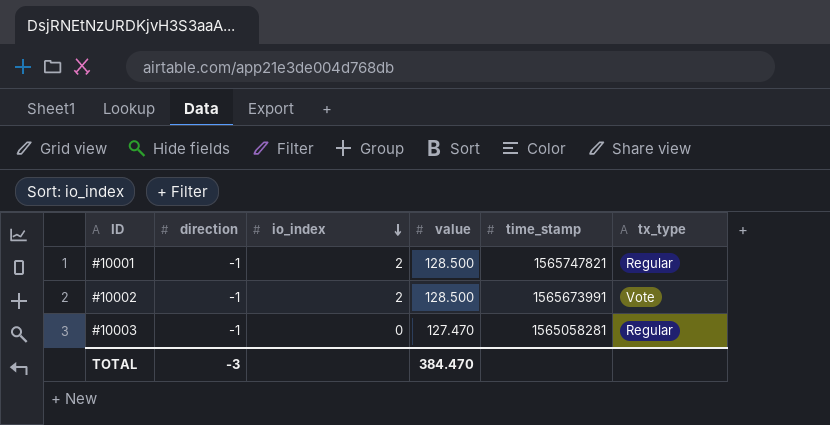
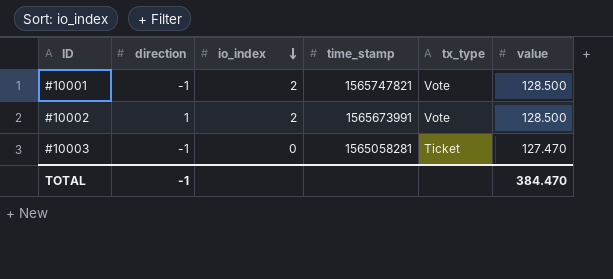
column value | position: 4 -> 6
#10001 | tx_type: Regular -> Vote
#10002 | direction: -1 -> 1
#10003 | tx_type: Regular -> Ticket
TOTAL | direction: -3 -> -1

